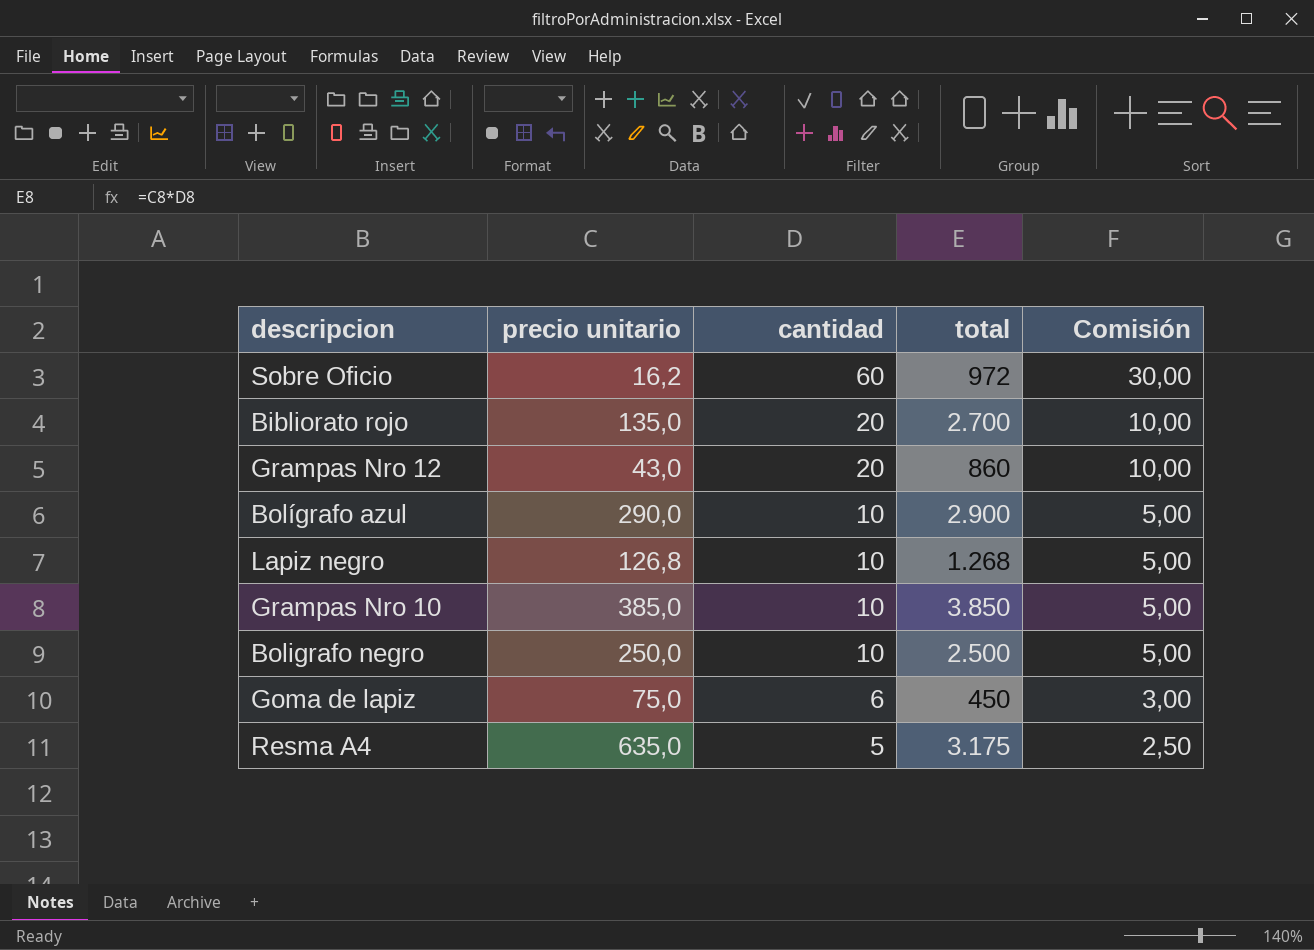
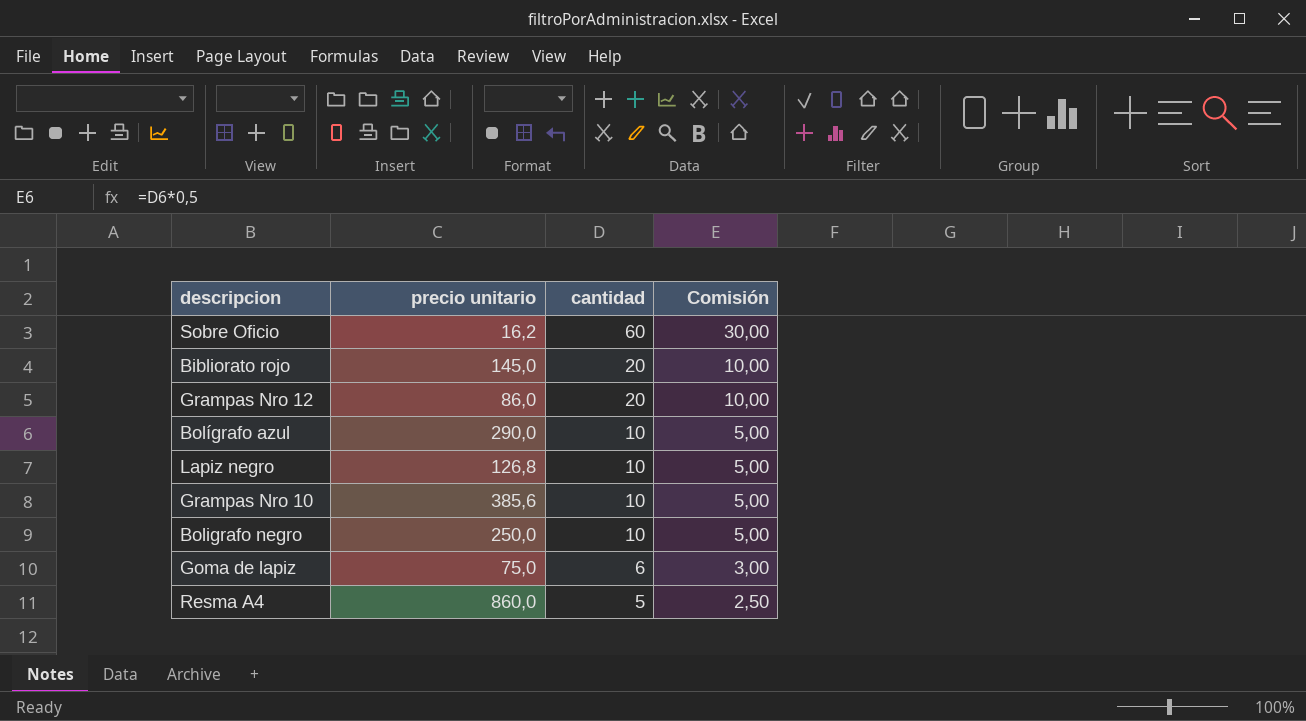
column total | formula: [precio unitario] * [cantidad] -> none
Bibliorato rojo | precio unitario: 135,0 -> 145,0
Grampas Nro 12 | precio unitario: 43,0 -> 86,0
Grampas Nro 10 | precio unitario: 385,0 -> 385,6
Resma A4 | precio unitario: 635,0 -> 860,0

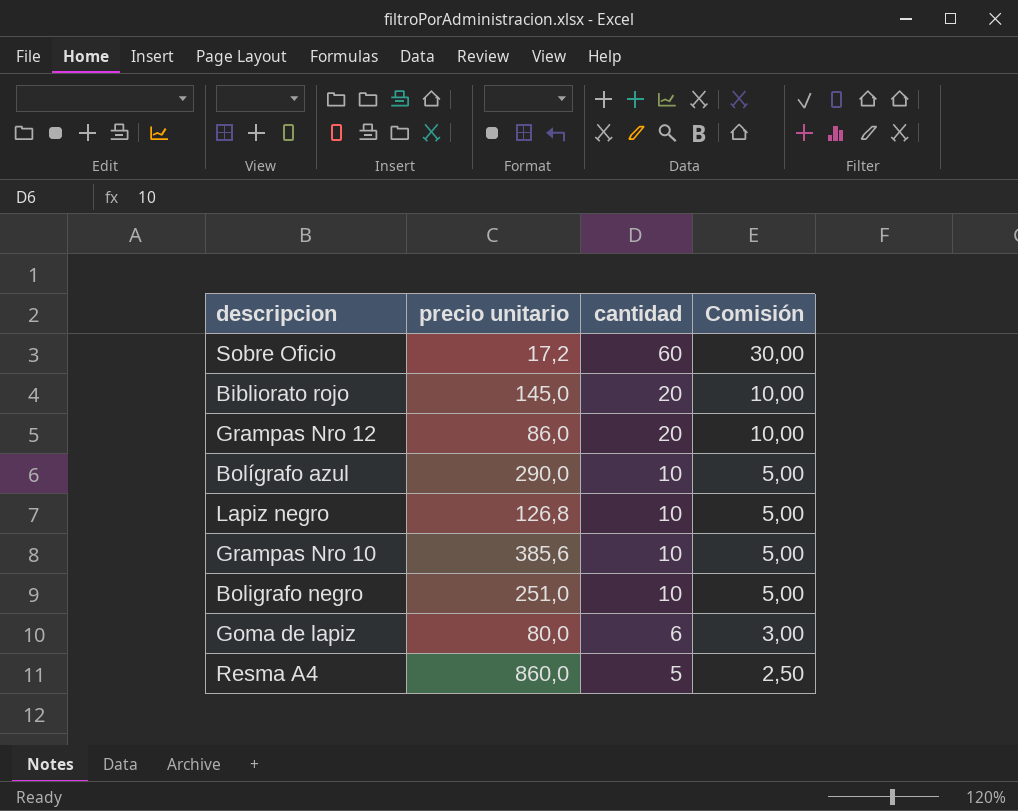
Sobre Oficio | precio unitario: 16,2 -> 17,2
Boligrafo negro | precio unitario: 250,0 -> 251,0
Goma de lapiz | precio unitario: 75,0 -> 80,0

